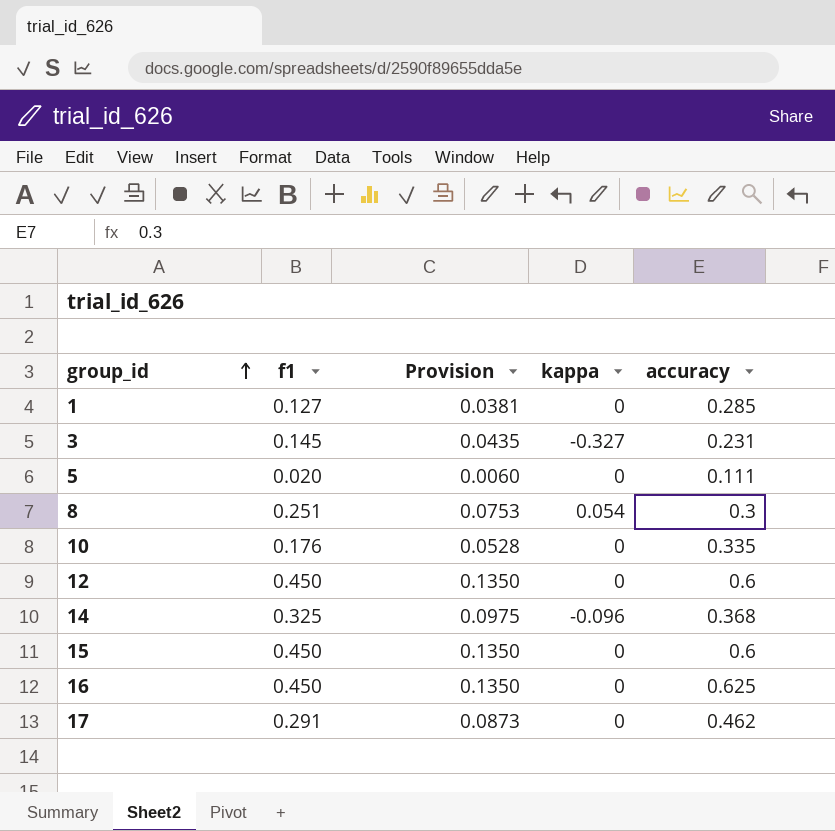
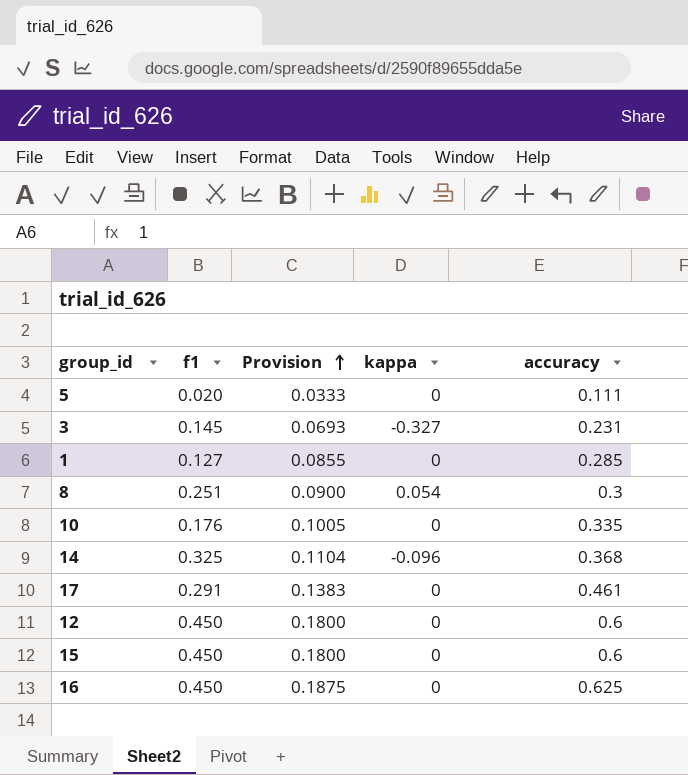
row order: group_id ascending -> Provision ascending
column Provision | formula: [f1] * 0.3 -> [accuracy] * 0.3
17 | accuracy: 0.462 -> 0.461

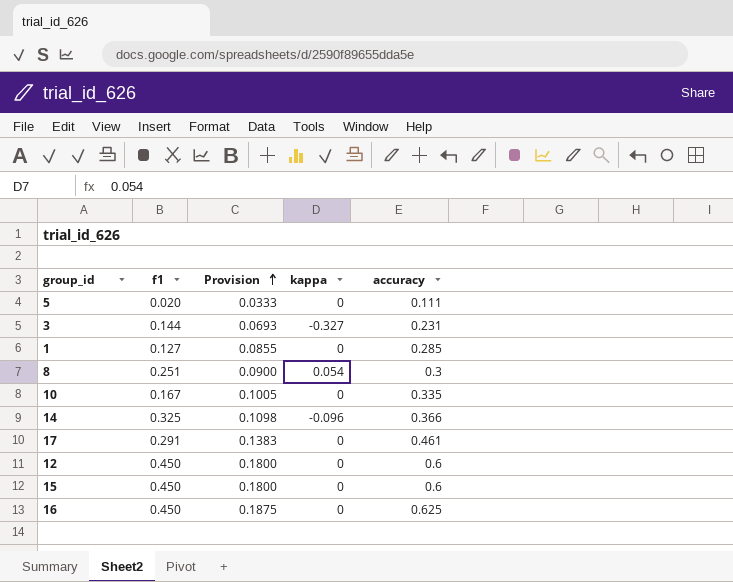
3 | f1: 0.145 -> 0.144
10 | f1: 0.176 -> 0.167
14 | Provision: 0.1104 -> 0.1098
14 | accuracy: 0.368 -> 0.366

